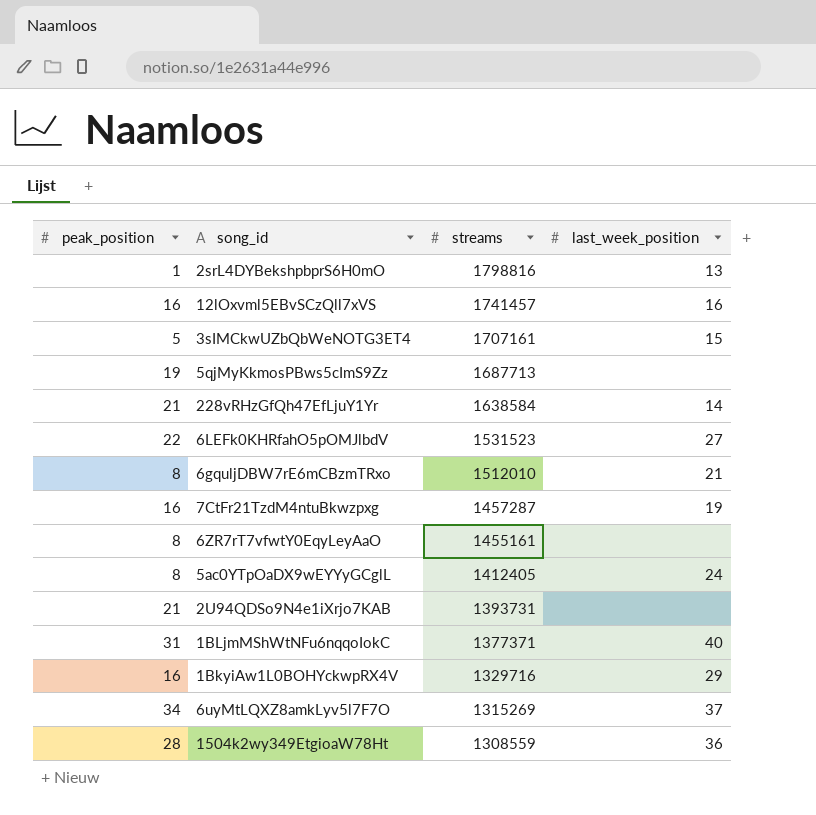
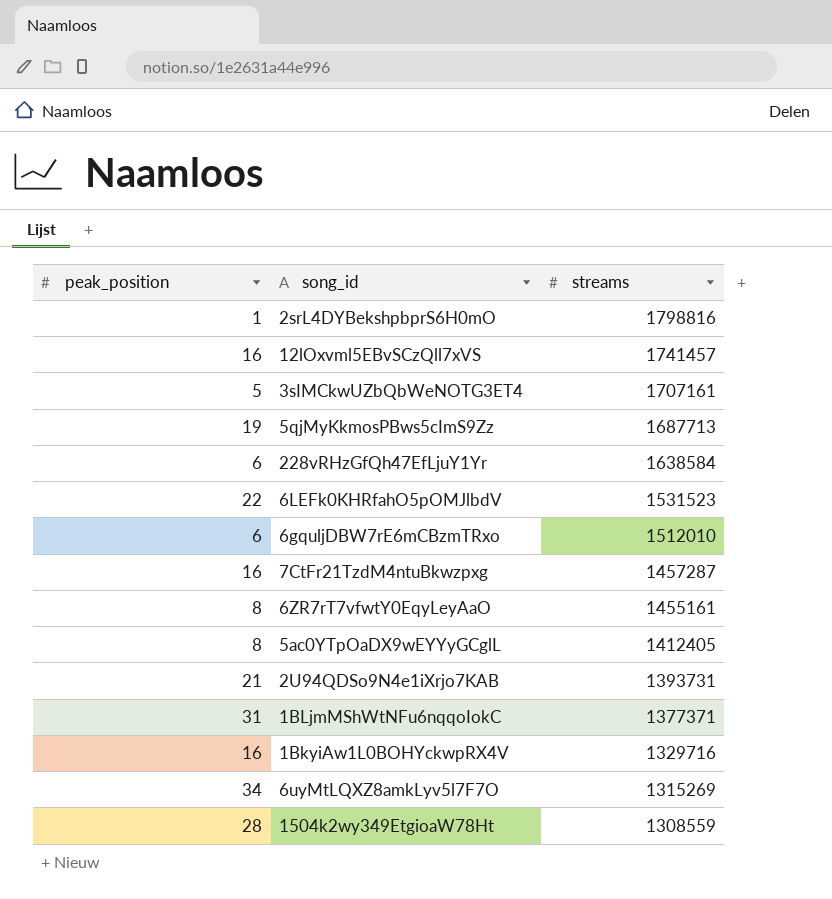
column last_week_position | position: 4 -> none
228vRHzGfQh47EfLjuY1Yr | peak_position: 21 -> 6
6gquljDBW7rE6mCBzmTRxo | peak_position: 8 -> 6

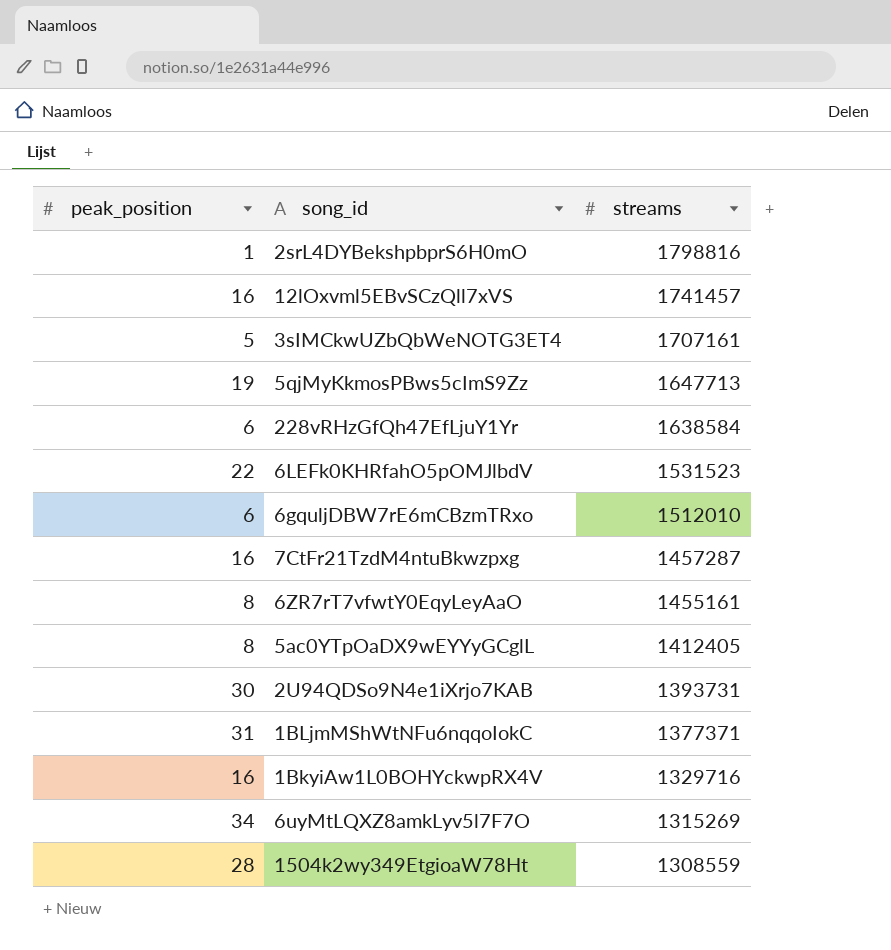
5qjMyKkmosPBws5cImS9Zz | streams: 1687713 -> 1647713
2U94QDSo9N4e1iXrjo7KAB | peak_position: 21 -> 30

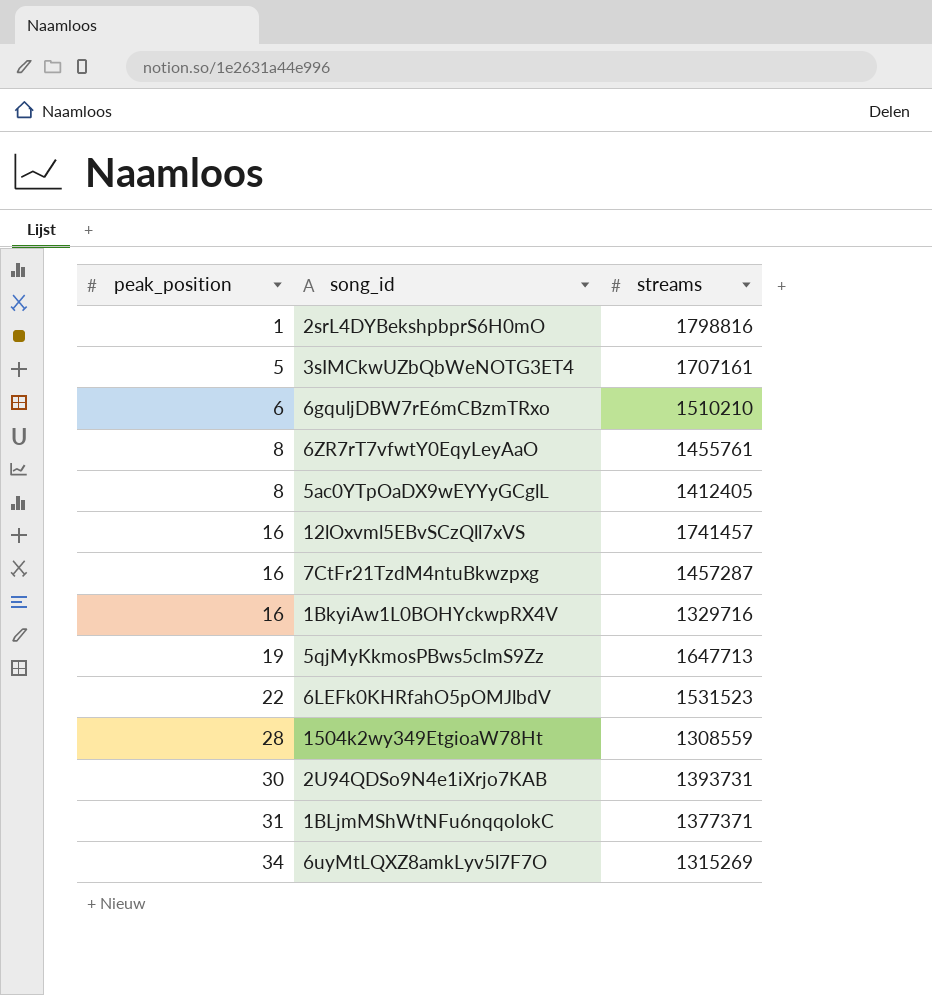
row order: streams descending -> peak_position ascending
row 228vRHzGfQh47EfLjuY1Yr: 6 | 1638584 -> none
6gquljDBW7rE6mCBzmTRxo | streams: 1512010 -> 1510210
6ZR7rT7vfwtY0EqyLeyAaO | streams: 1455161 -> 1455761

